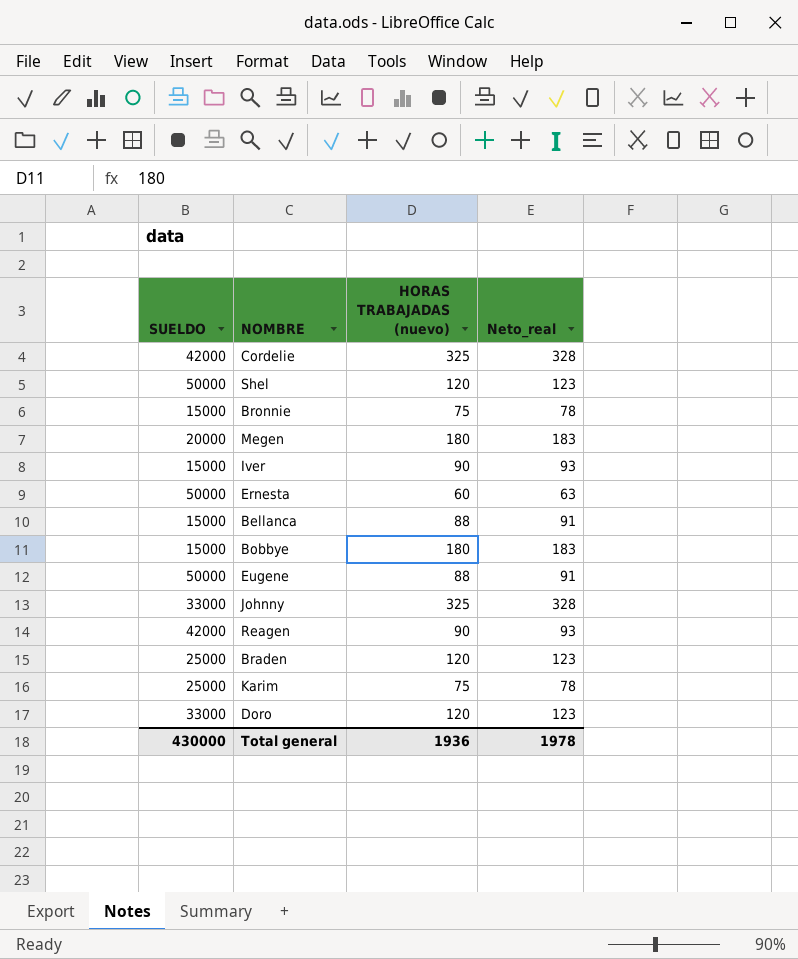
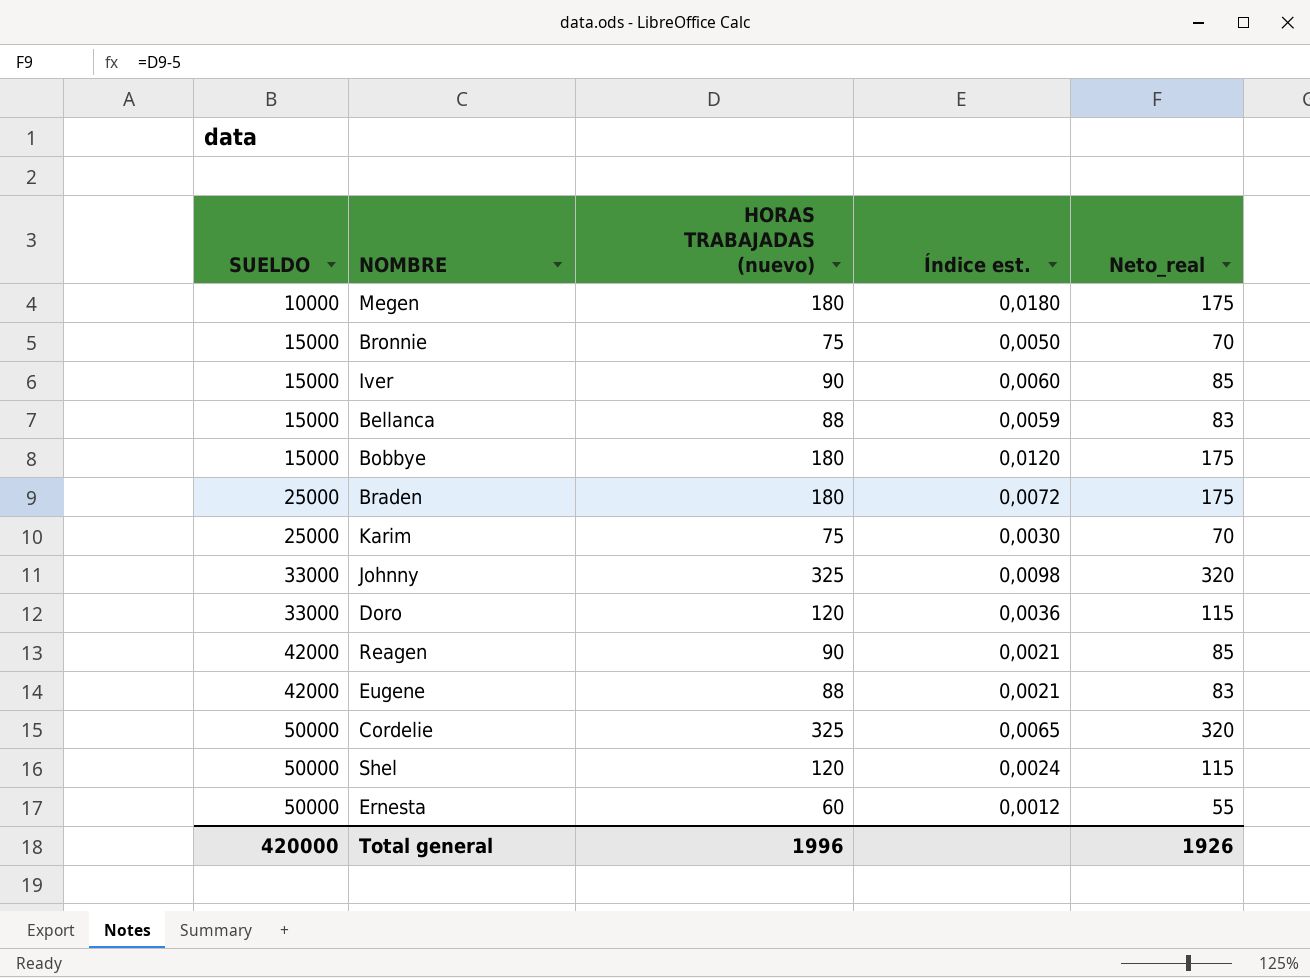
row order: none -> SUELDO ascending
column Índice est. | formula: none -> [HORAS TRABAJADAS (nuevo)] / [SUELDO]
column Neto_real | formula: [HORAS TRABAJADAS (nuevo)] + 3 -> [HORAS TRABAJADAS (nuevo)] - 5
Megen | SUELDO: 20000 -> 10000
Braden | HORAS TRABAJADAS (nuevo): 120 -> 180
Eugene | SUELDO: 50000 -> 42000
Cordelie | SUELDO: 42000 -> 50000
Total general | SUELDO: 430000 -> 420000
Total general | HORAS TRABAJADAS (nuevo): 1936 -> 1996
Total general | Neto_real: 1978 -> 1926

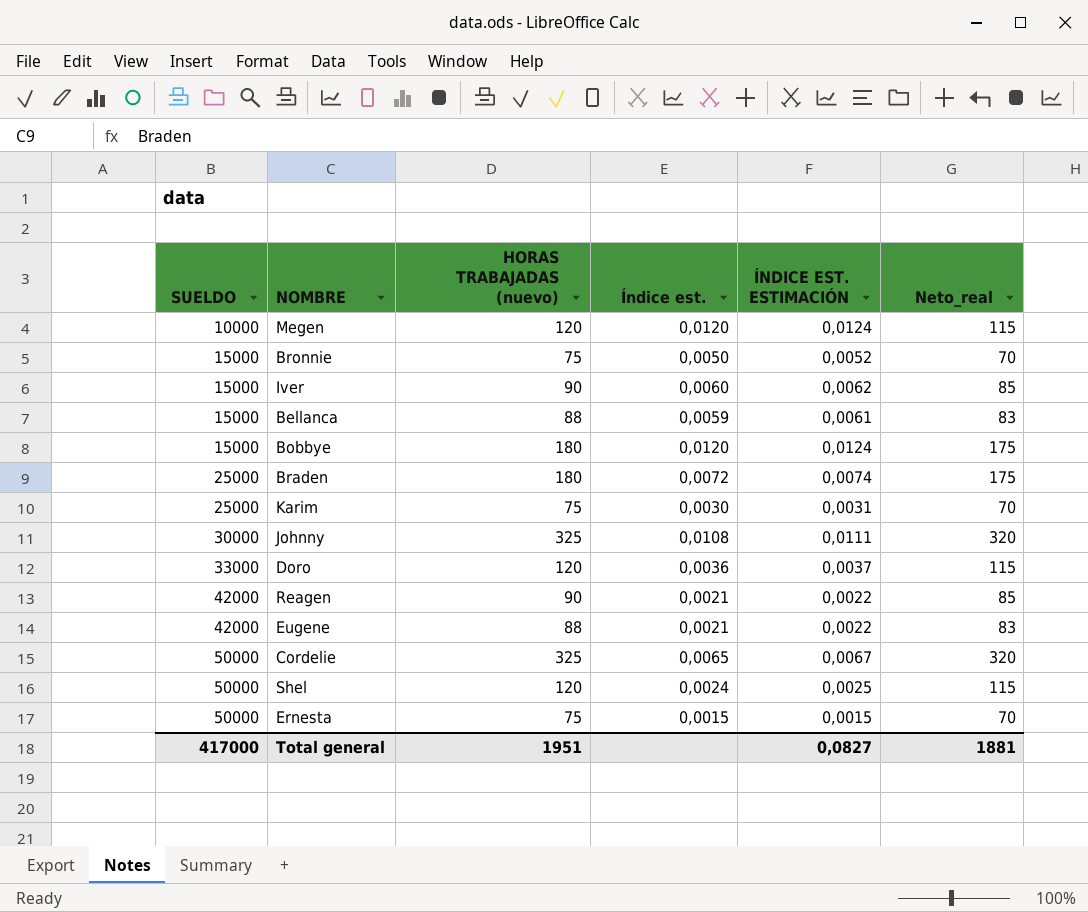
column ÍNDICE EST. ESTIMACIÓN | formula: none -> [Índice est.] * 1,03
Megen | HORAS TRABAJADAS (nuevo): 180 -> 120
Megen | Índice est.: 0,0180 -> 0,0120
Megen | Neto_real: 175 -> 115
Johnny | SUELDO: 33000 -> 30000
Johnny | Índice est.: 0,0098 -> 0,0108
Ernesta | HORAS TRABAJADAS (nuevo): 60 -> 75
Ernesta | Índice est.: 0,0012 -> 0,0015
Ernesta | Neto_real: 55 -> 70
Total general | SUELDO: 420000 -> 417000
Total general | HORAS TRABAJADAS (nuevo): 1996 -> 1951
Total general | Neto_real: 1926 -> 1881

